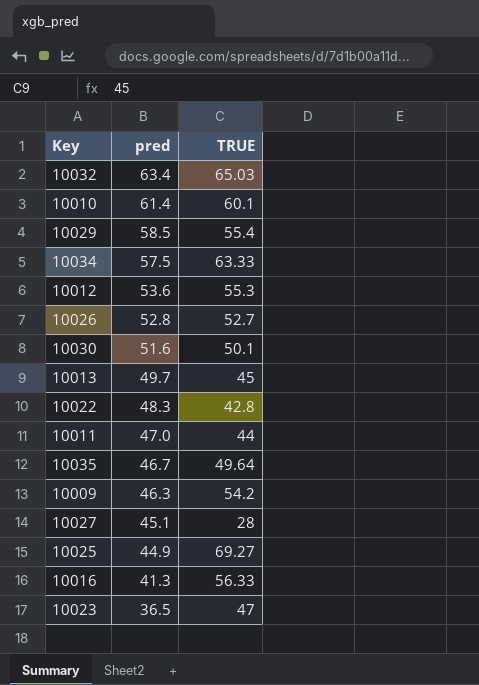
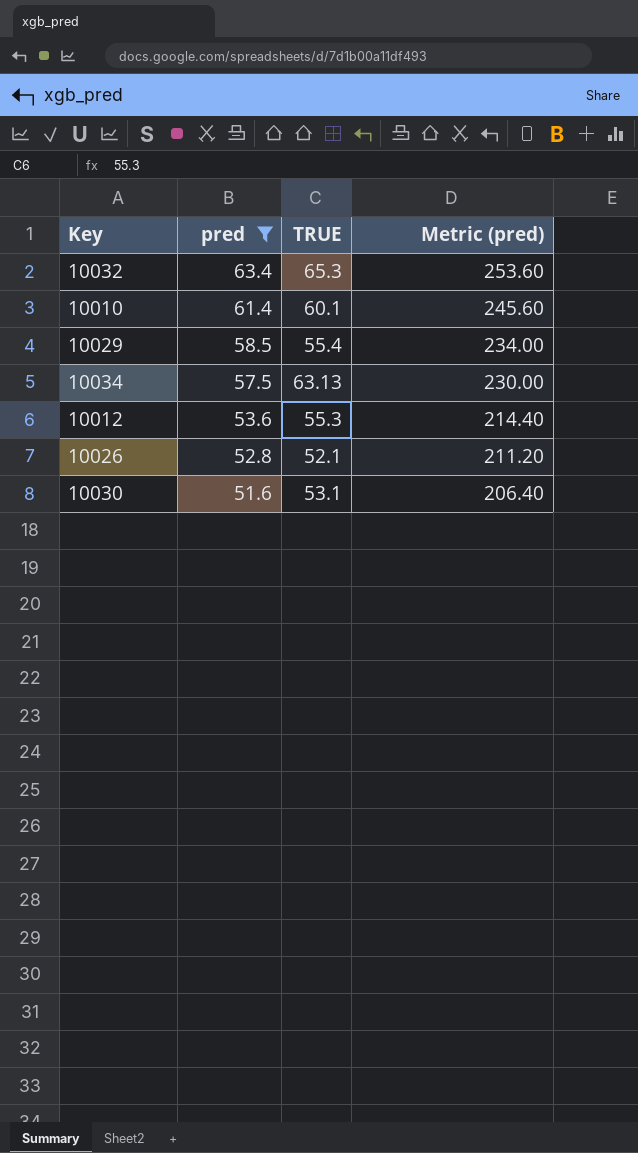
filter: none -> pred >= 51.6
column Metric (pred) | formula: none -> [pred] * 4
10032 | TRUE: 65.03 -> 65.3
10034 | TRUE: 63.33 -> 63.13
10026 | TRUE: 52.7 -> 52.1
10030 | TRUE: 50.1 -> 53.1

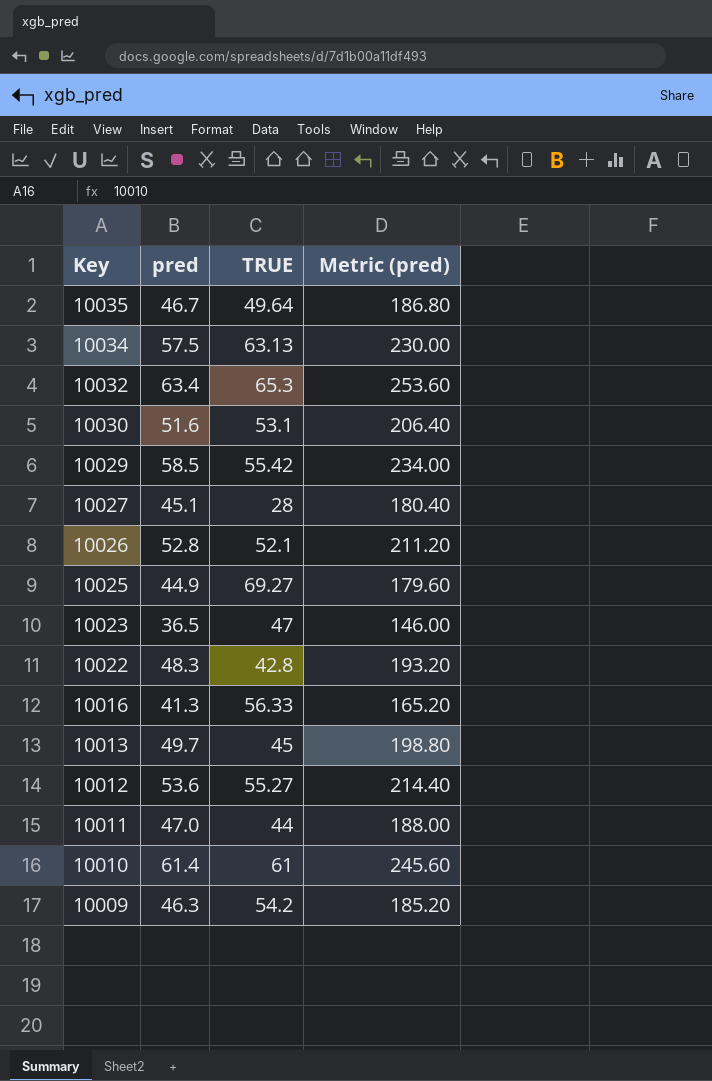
filter: pred >= 51.6 -> none
row order: pred descending -> Key descending
10029 | TRUE: 55.4 -> 55.42
10012 | TRUE: 55.3 -> 55.27
10010 | TRUE: 60.1 -> 61

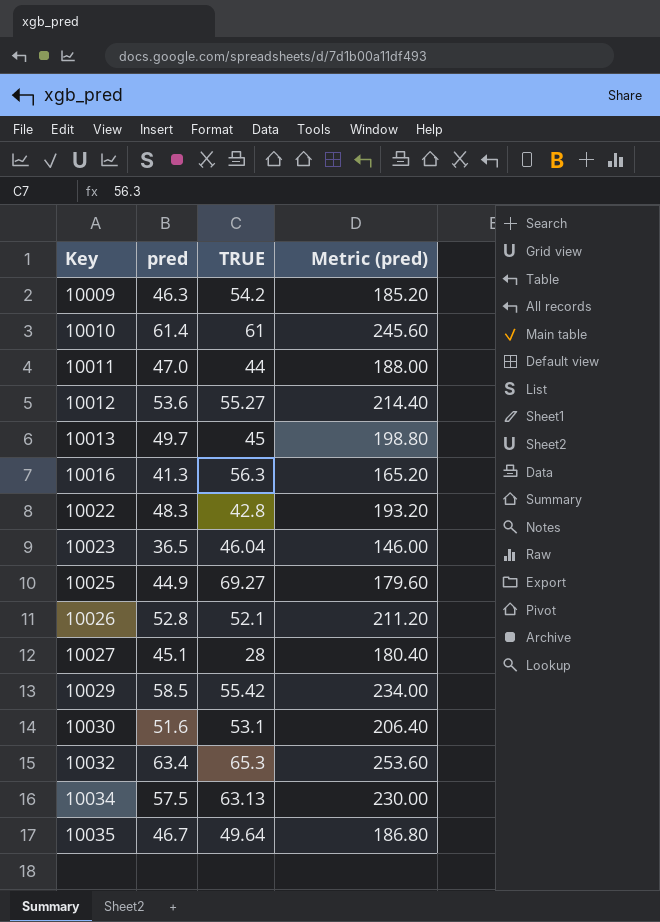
row order: Key descending -> Key ascending
10016 | TRUE: 56.33 -> 56.3
10023 | TRUE: 47 -> 46.04

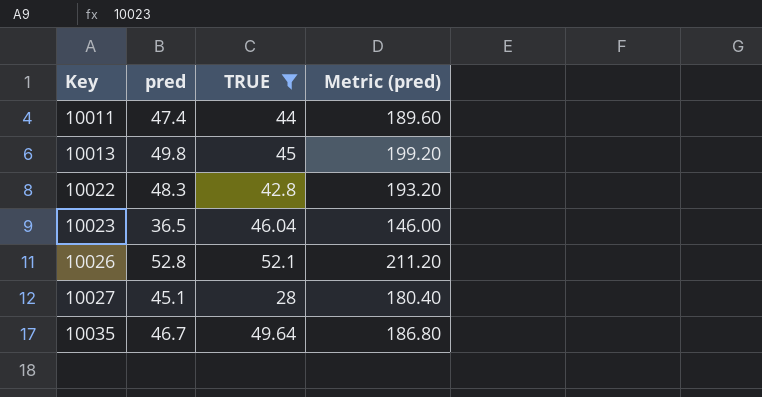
filter: none -> TRUE <= 52.1
10011 | pred: 47.0 -> 47.4
10011 | Metric (pred): 188.00 -> 189.60
10013 | pred: 49.7 -> 49.8
10013 | Metric (pred): 198.80 -> 199.20

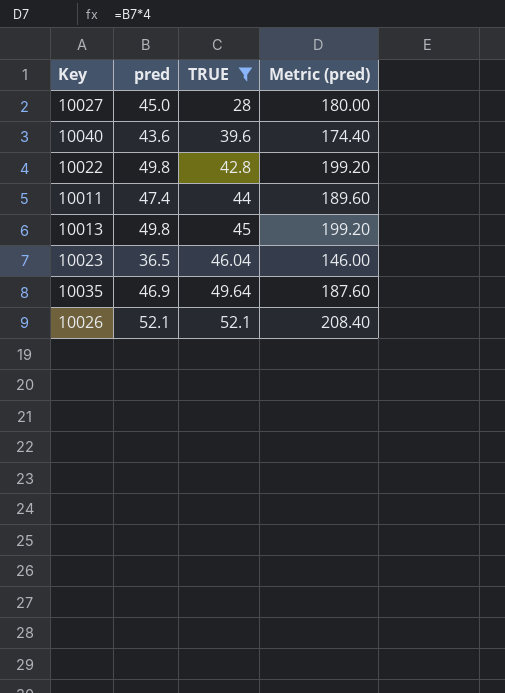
row order: Key ascending -> TRUE ascending
10027 | pred: 45.1 -> 45.0
10027 | Metric (pred): 180.40 -> 180.00
row 10040: none -> 43.6 | 39.6 | 174.40
10022 | pred: 48.3 -> 49.8
10022 | Metric (pred): 193.20 -> 199.20
10035 | pred: 46.7 -> 46.9
10035 | Metric (pred): 186.80 -> 187.60
10026 | pred: 52.8 -> 52.1
10026 | Metric (pred): 211.20 -> 208.40

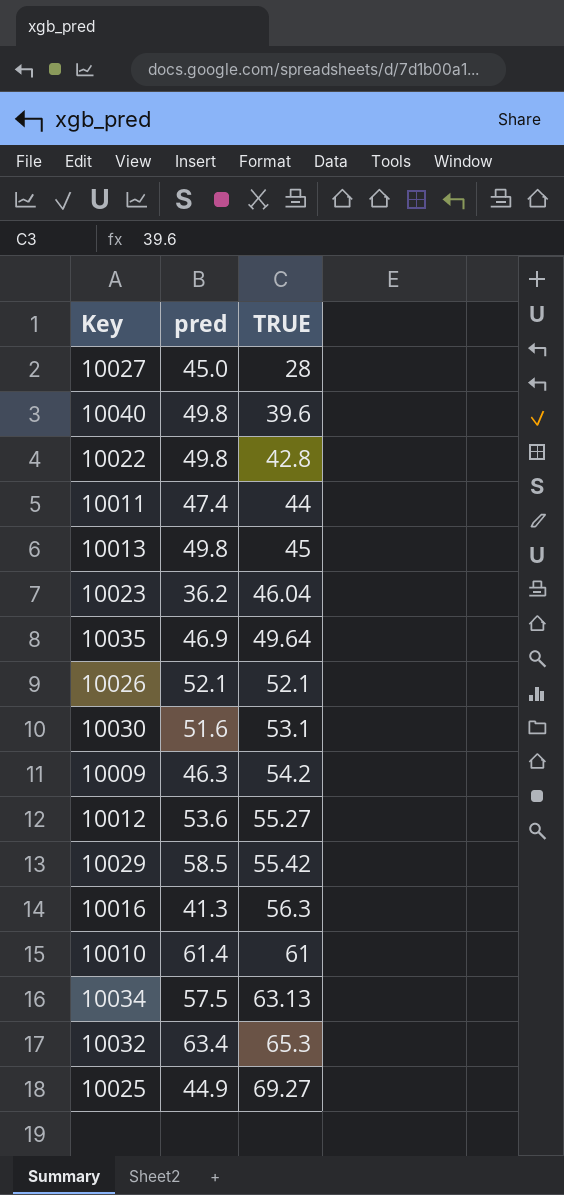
filter: TRUE <= 52.1 -> none
column Metric (pred) | formula: [pred] * 4 -> none
10040 | pred: 43.6 -> 49.8
10023 | pred: 36.5 -> 36.2

